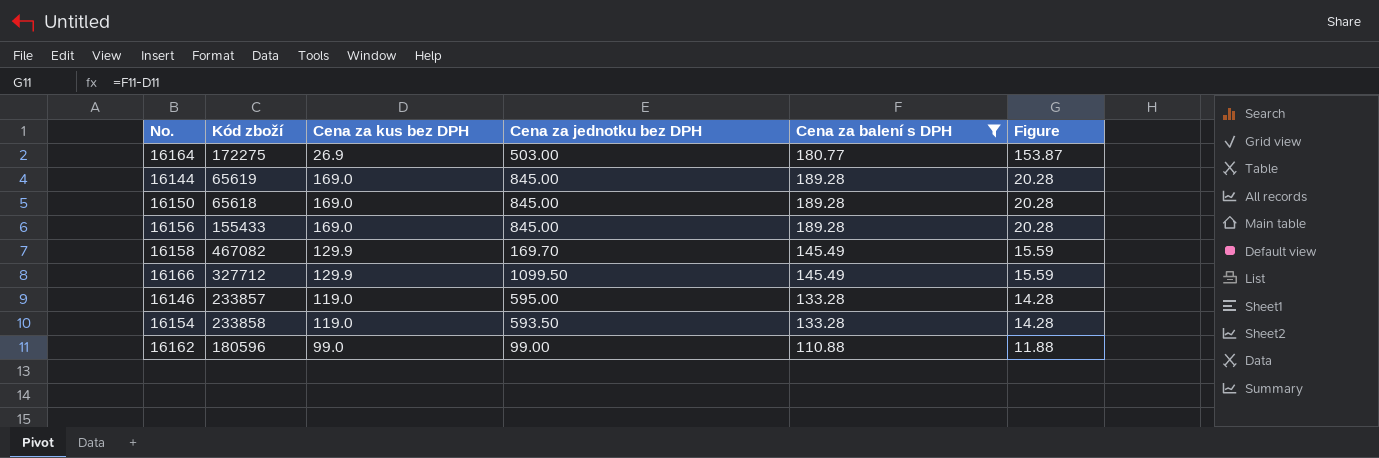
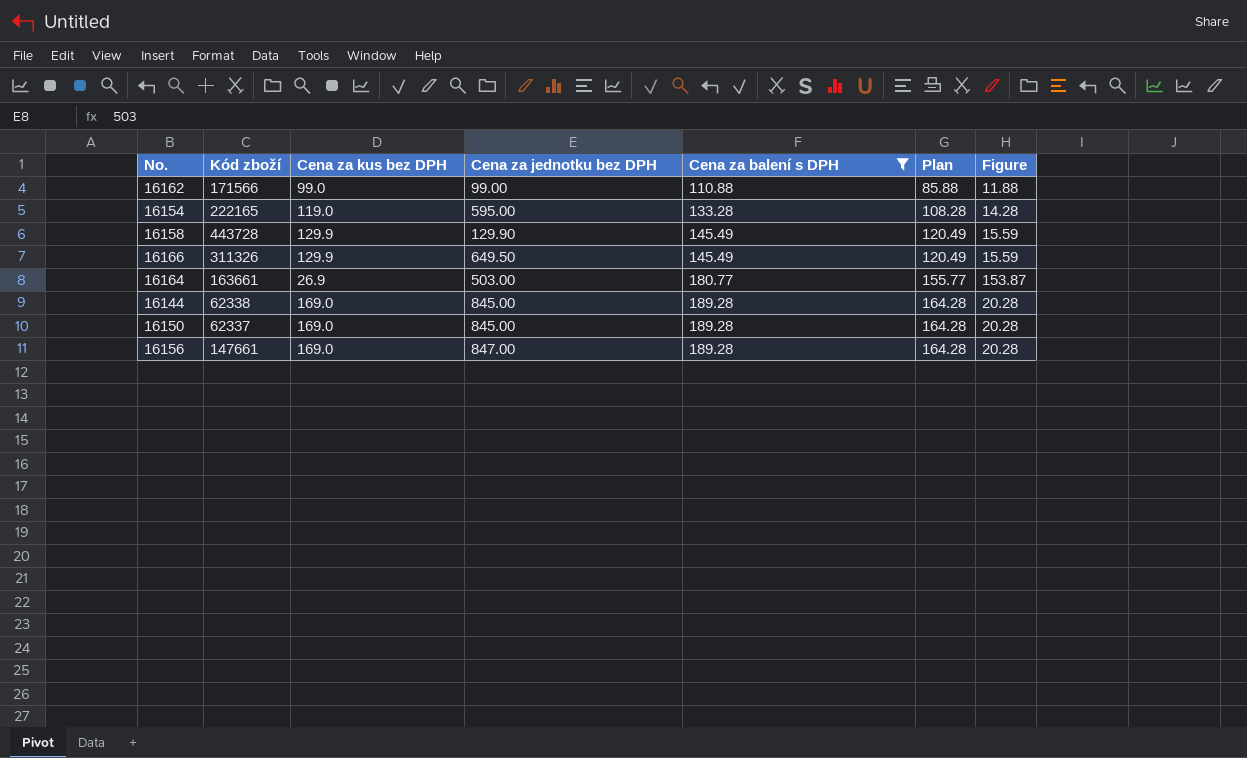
row order: Figure descending -> Cena za balení s DPH ascending
column Plan | formula: none -> [Cena za balení s DPH] - 25
row 16146: 233857 | 119.0 | 595.00 | 133.28 | 14.28 -> none
16162 | Kód zboží: 180596 -> 171566
16154 | Kód zboží: 233858 -> 222165
16154 | Cena za jednotku bez DPH: 593.50 -> 595.00
16158 | Kód zboží: 467082 -> 443728
16158 | Cena za jednotku bez DPH: 169.70 -> 129.90
16166 | Kód zboží: 327712 -> 311326
16166 | Cena za jednotku bez DPH: 1099.50 -> 649.50
16164 | Kód zboží: 172275 -> 163661
16144 | Kód zboží: 65619 -> 62338
16150 | Kód zboží: 65618 -> 62337
16156 | Kód zboží: 155433 -> 147661
16156 | Cena za jednotku bez DPH: 845.00 -> 847.00

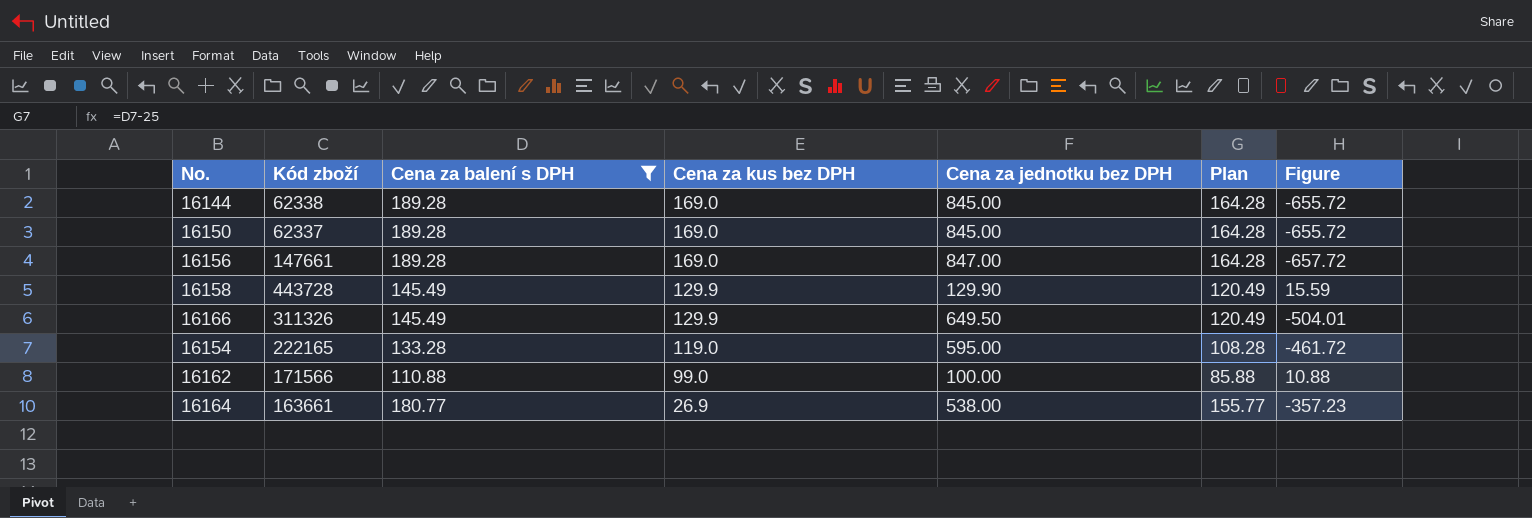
row order: Cena za balení s DPH ascending -> Cena za kus bez DPH descending
column Cena za balení s DPH | position: 5 -> 3
column Figure | formula: [Cena za balení s DPH] - [Cena za kus bez DPH] -> [Cena za balení s DPH] - [Cena za jednotku bez DPH]
16162 | Cena za jednotku bez DPH: 99.00 -> 100.00
16164 | Cena za jednotku bez DPH: 503.00 -> 538.00

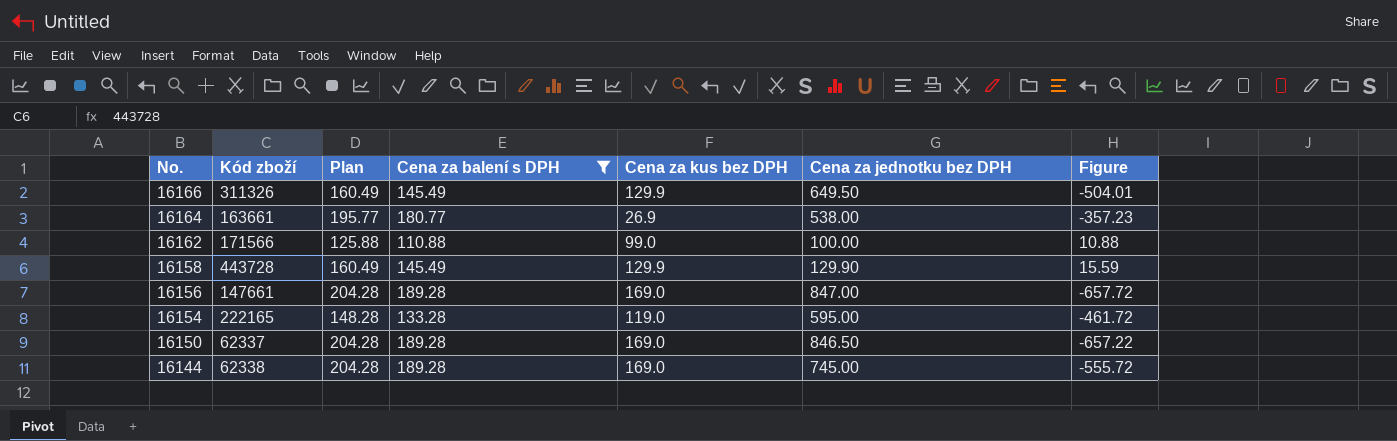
row order: Cena za kus bez DPH descending -> No. descending
column Plan | formula: [Cena za balení s DPH] - 25 -> [Cena za balení s DPH] + 15
column Plan | position: 6 -> 3
16150 | Cena za jednotku bez DPH: 845.00 -> 846.50
16150 | Figure: -655.72 -> -657.22
16144 | Cena za jednotku bez DPH: 845.00 -> 745.00
16144 | Figure: -655.72 -> -555.72

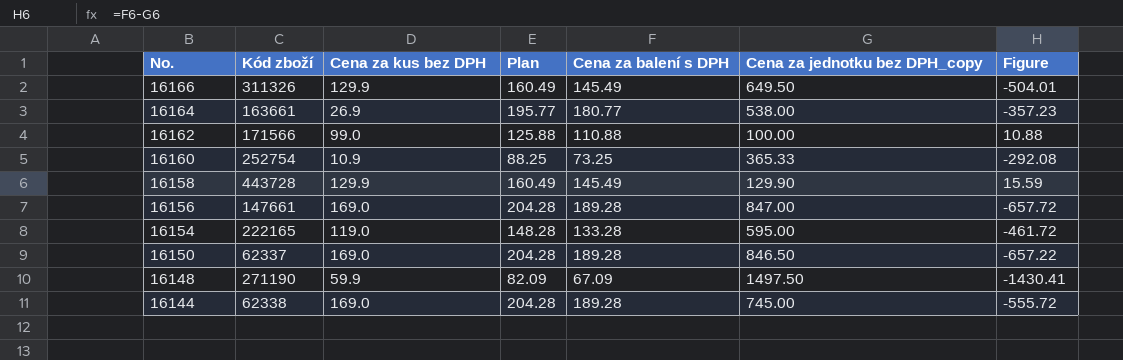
filter: Cena za balení s DPH >= 110.88 -> none
column Cena za kus bez DPH | position: 5 -> 3
column name: Cena za jednotku bez DPH -> Cena za jednotku bez DPH_copy

